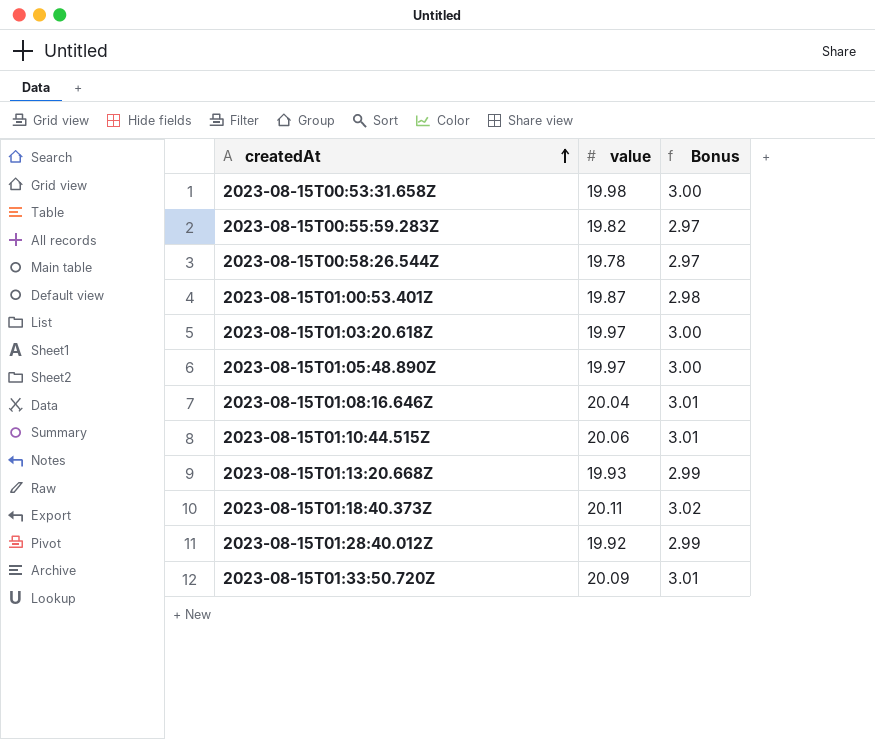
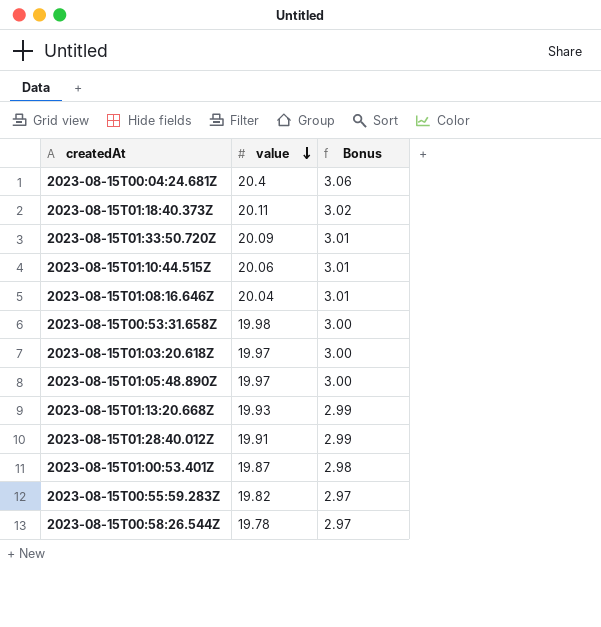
row order: createdAt ascending -> value descending
row 2023-08-15T00:04:24.681Z: none -> 20.4 | 3.06
2023-08-15T01:28:40.012Z | value: 19.92 -> 19.91

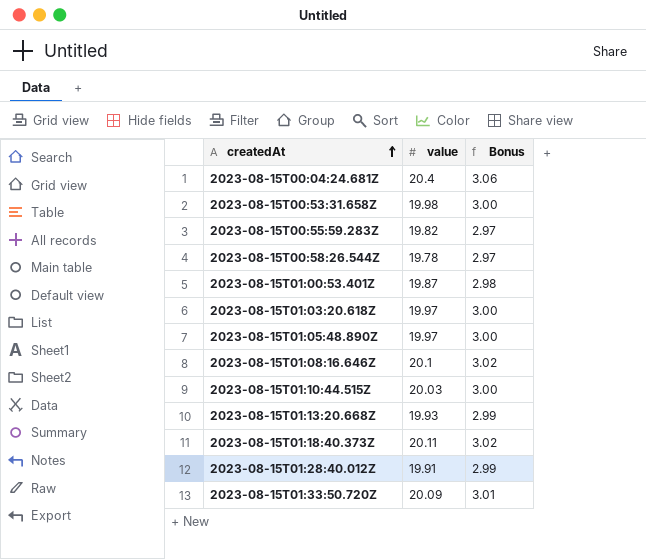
row order: value descending -> createdAt ascending
2023-08-15T01:08:16.646Z | value: 20.04 -> 20.1
2023-08-15T01:08:16.646Z | Bonus: 3.01 -> 3.02
2023-08-15T01:10:44.515Z | value: 20.06 -> 20.03
2023-08-15T01:10:44.515Z | Bonus: 3.01 -> 3.00

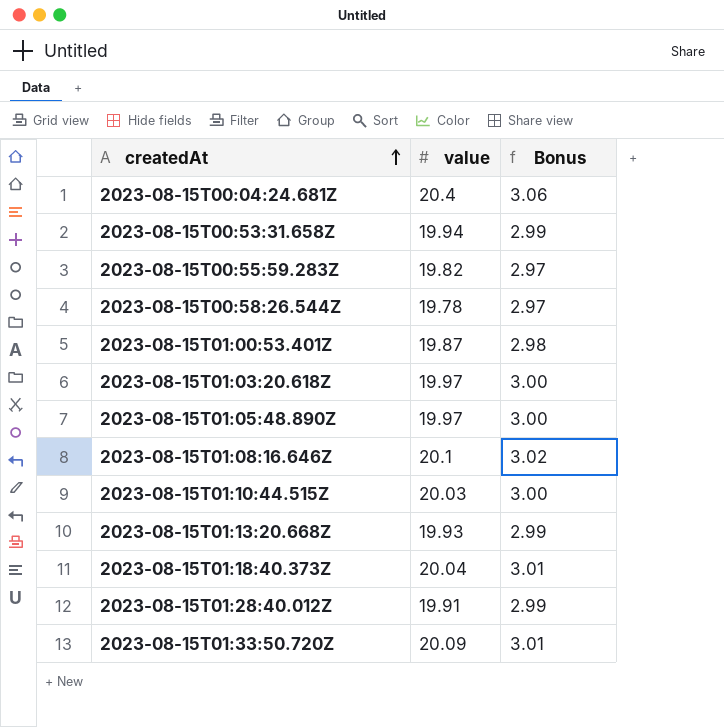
2023-08-15T00:53:31.658Z | value: 19.98 -> 19.94
2023-08-15T00:53:31.658Z | Bonus: 3.00 -> 2.99
2023-08-15T01:18:40.373Z | value: 20.11 -> 20.04
2023-08-15T01:18:40.373Z | Bonus: 3.02 -> 3.01

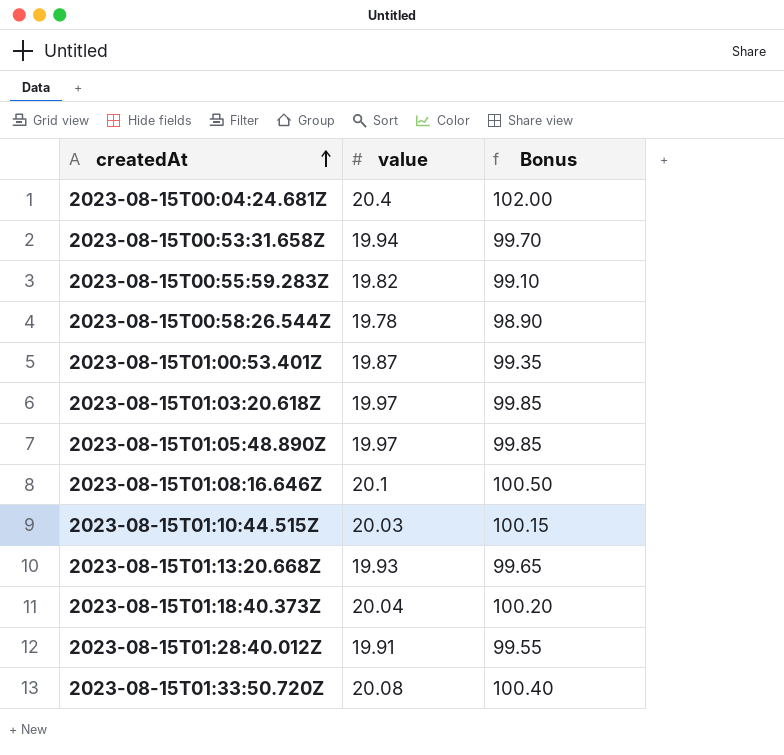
column Bonus | formula: [value] * 0.15 -> [value] * 5
2023-08-15T01:33:50.720Z | value: 20.09 -> 20.08

